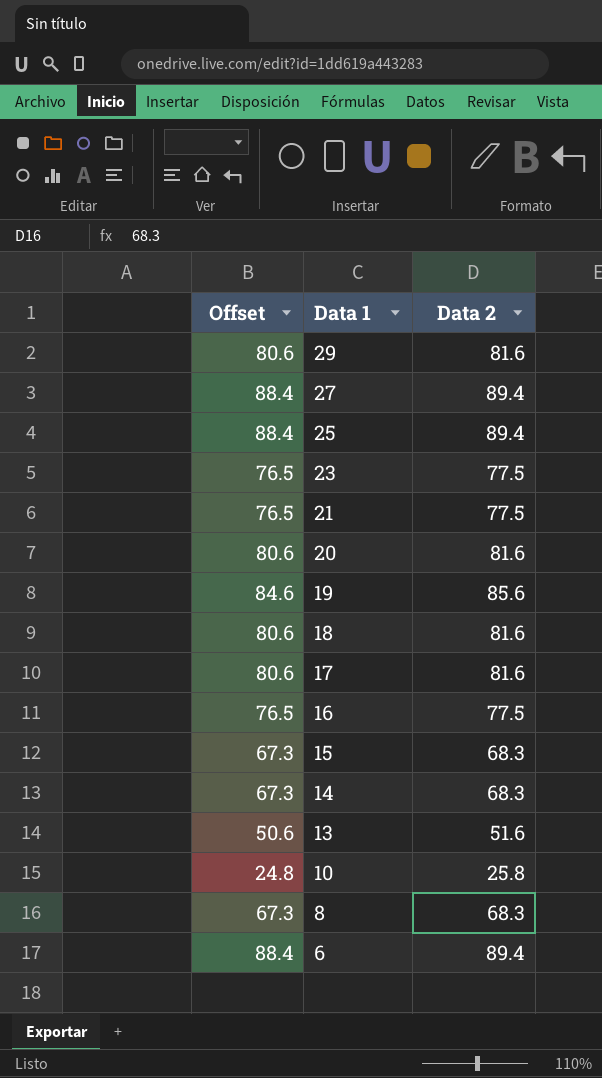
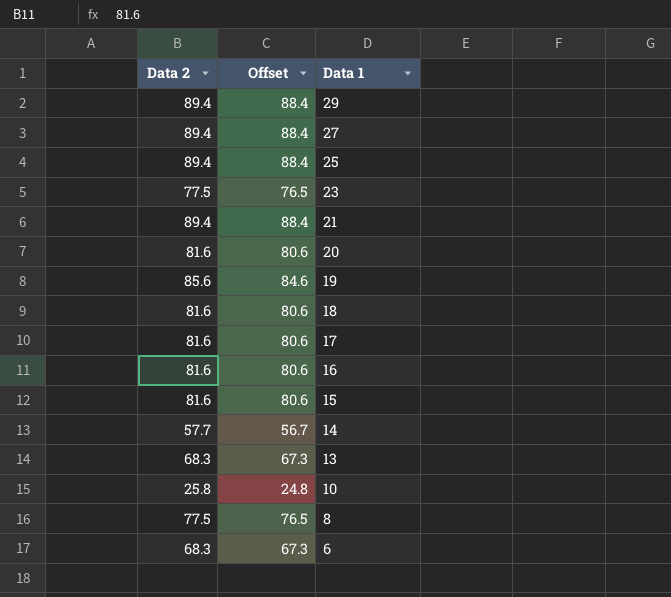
column Data 2 | position: 3 -> 1
29 | Data 2: 81.6 -> 89.4
29 | Offset: 80.6 -> 88.4
21 | Data 2: 77.5 -> 89.4
21 | Offset: 76.5 -> 88.4
16 | Data 2: 77.5 -> 81.6
16 | Offset: 76.5 -> 80.6
15 | Data 2: 68.3 -> 81.6
15 | Offset: 67.3 -> 80.6
14 | Data 2: 68.3 -> 57.7
14 | Offset: 67.3 -> 56.7
13 | Data 2: 51.6 -> 68.3
13 | Offset: 50.6 -> 67.3
8 | Data 2: 68.3 -> 77.5
8 | Offset: 67.3 -> 76.5
6 | Data 2: 89.4 -> 68.3
6 | Offset: 88.4 -> 67.3

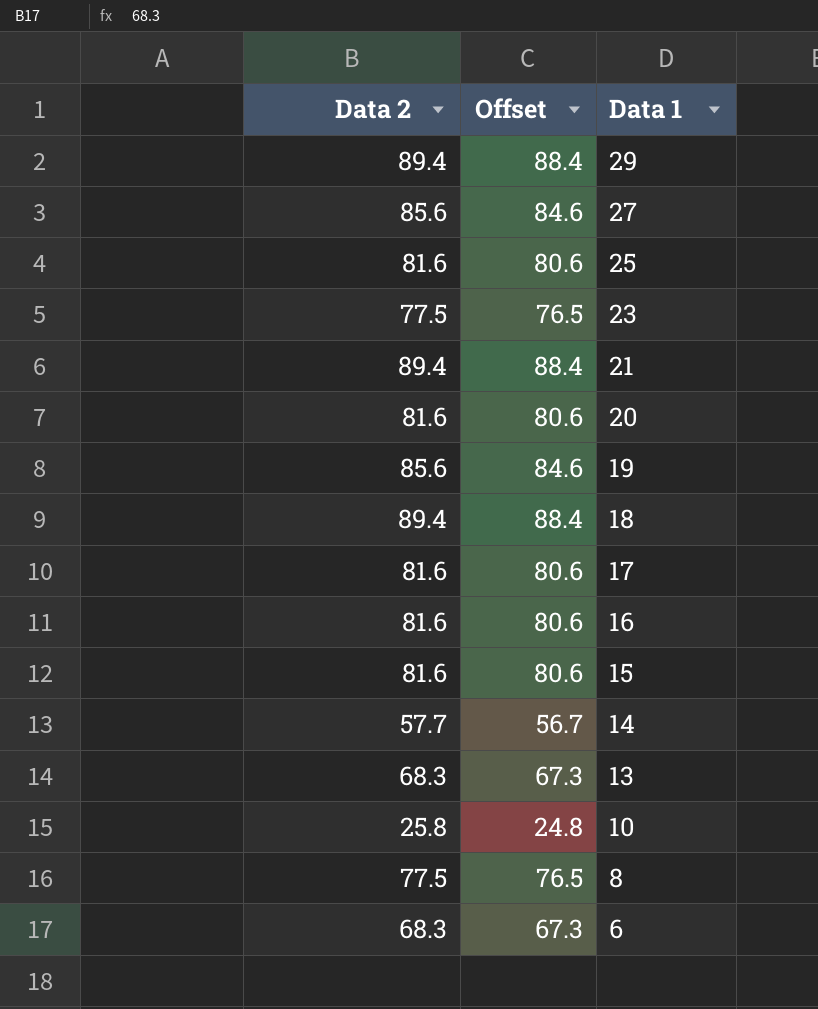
27 | Data 2: 89.4 -> 85.6
27 | Offset: 88.4 -> 84.6
25 | Data 2: 89.4 -> 81.6
25 | Offset: 88.4 -> 80.6
18 | Data 2: 81.6 -> 89.4
18 | Offset: 80.6 -> 88.4

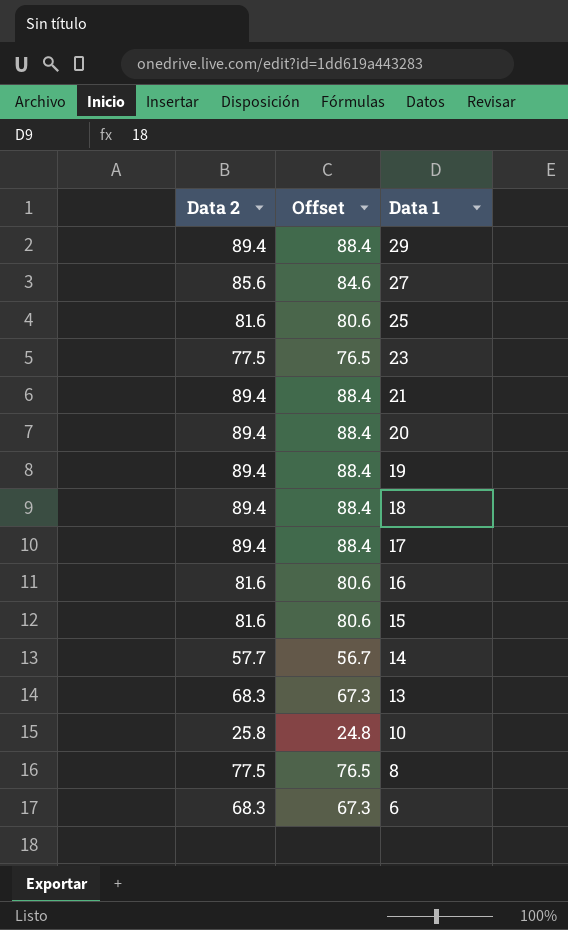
20 | Data 2: 81.6 -> 89.4
20 | Offset: 80.6 -> 88.4
19 | Data 2: 85.6 -> 89.4
19 | Offset: 84.6 -> 88.4
17 | Data 2: 81.6 -> 89.4
17 | Offset: 80.6 -> 88.4

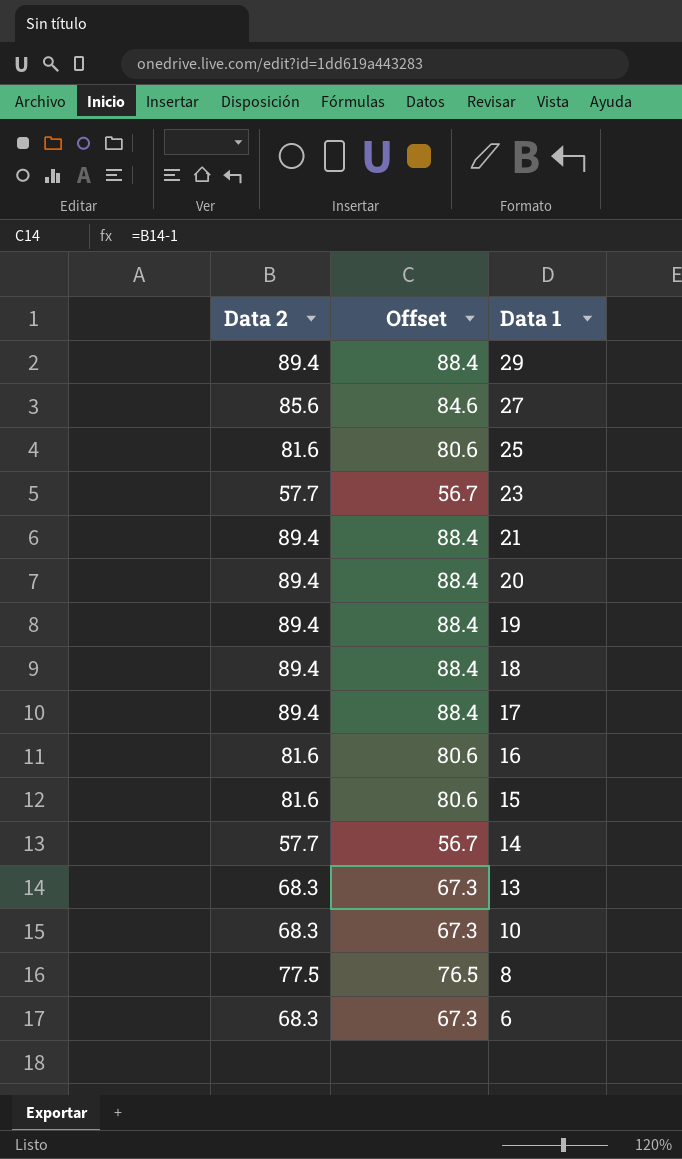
23 | Data 2: 77.5 -> 57.7
23 | Offset: 76.5 -> 56.7
10 | Data 2: 25.8 -> 68.3
10 | Offset: 24.8 -> 67.3

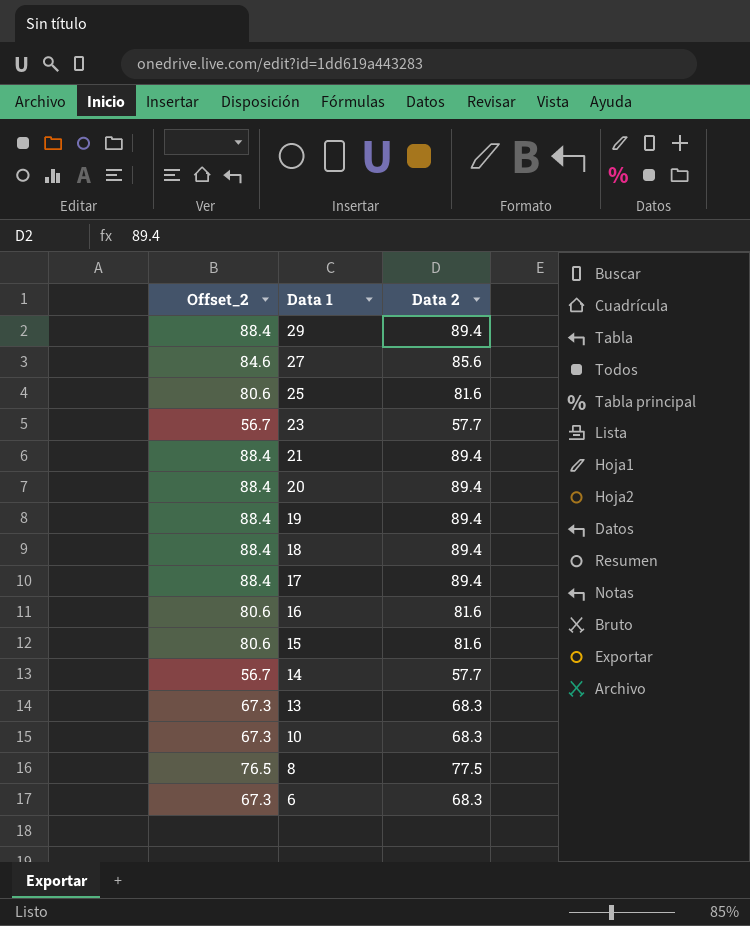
column name: Offset -> Offset_2
column Data 2 | position: 1 -> 3

